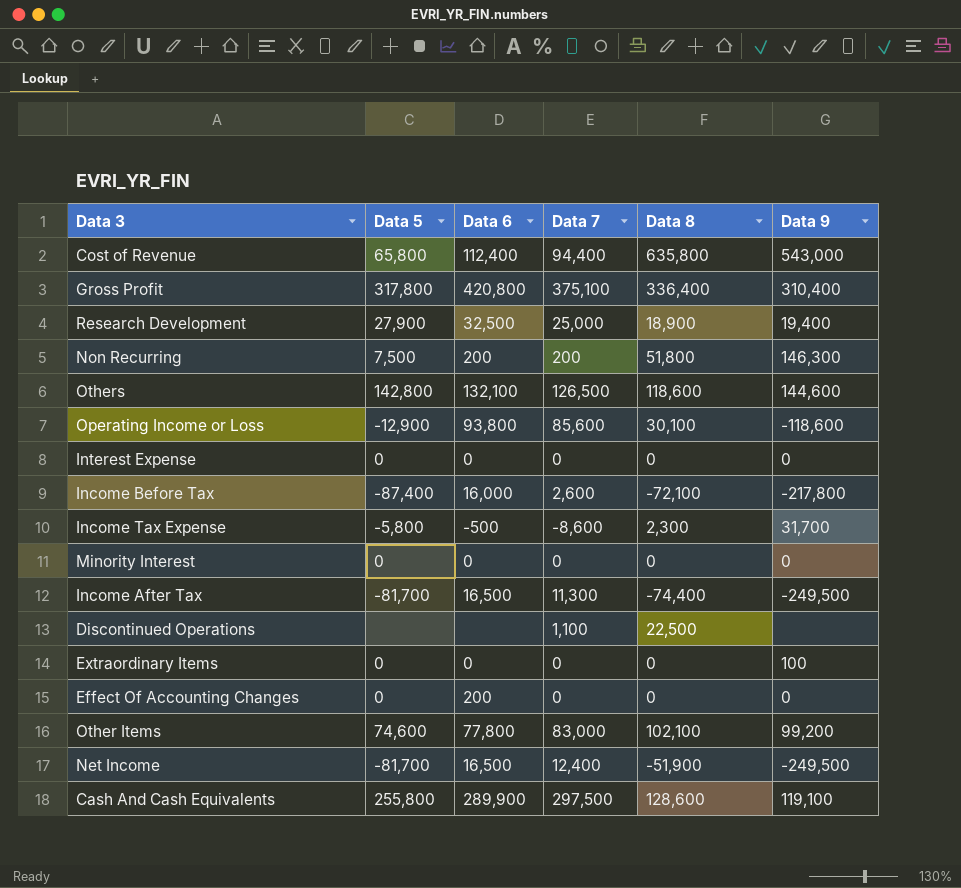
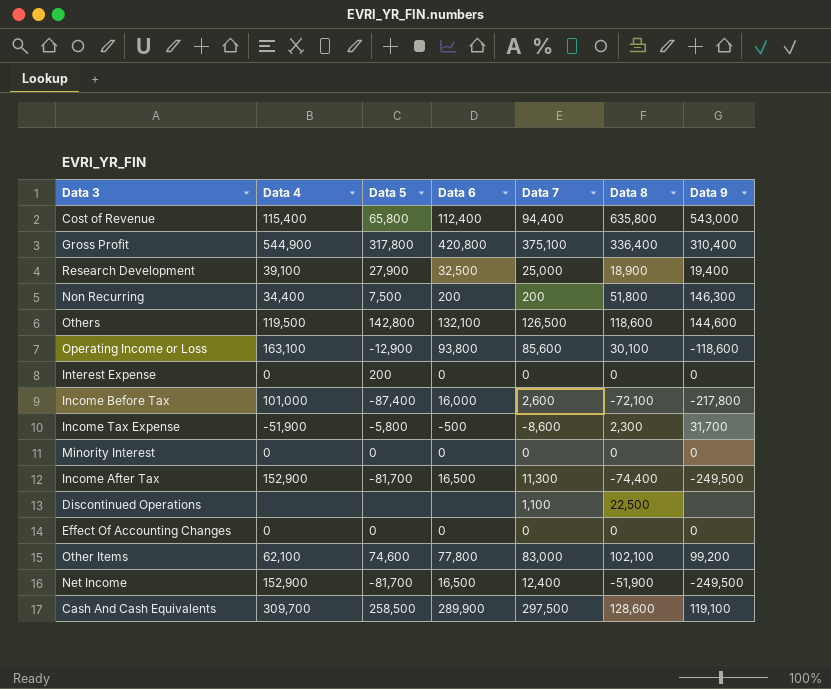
column Data 4 | position: none -> 2
row Extraordinary Items: 0 | 0 | 0 | 0 | 100 -> none
Interest Expense | Data 5: 0 -> 200
Effect Of Accounting Changes | Data 6: 200 -> 0
Cash And Cash Equivalents | Data 5: 255,800 -> 258,500

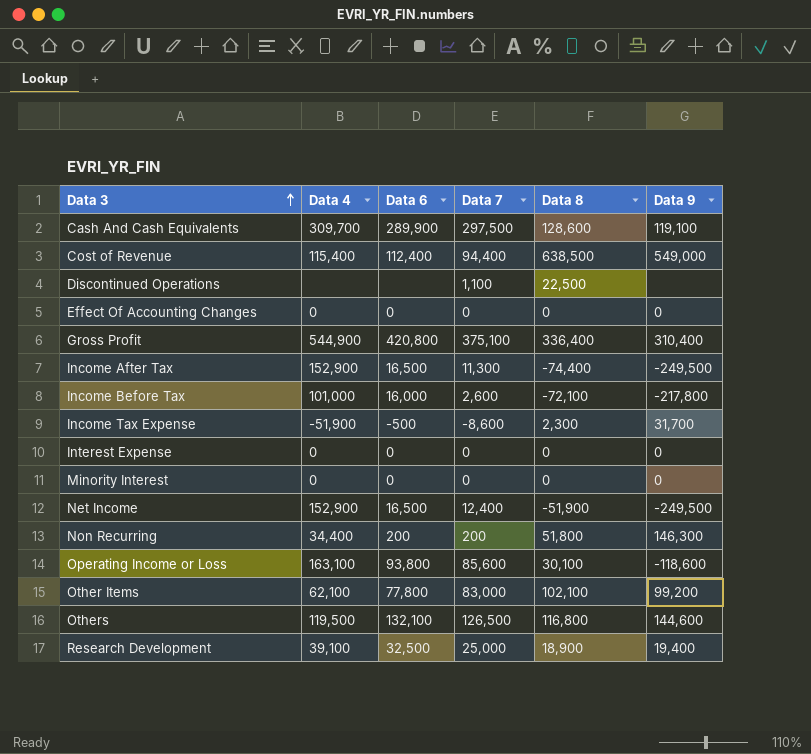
row order: none -> Data 3 ascending
column Data 5 | position: 3 -> none
Cost of Revenue | Data 8: 635,800 -> 638,500
Cost of Revenue | Data 9: 543,000 -> 549,000
Others | Data 8: 118,600 -> 116,800

